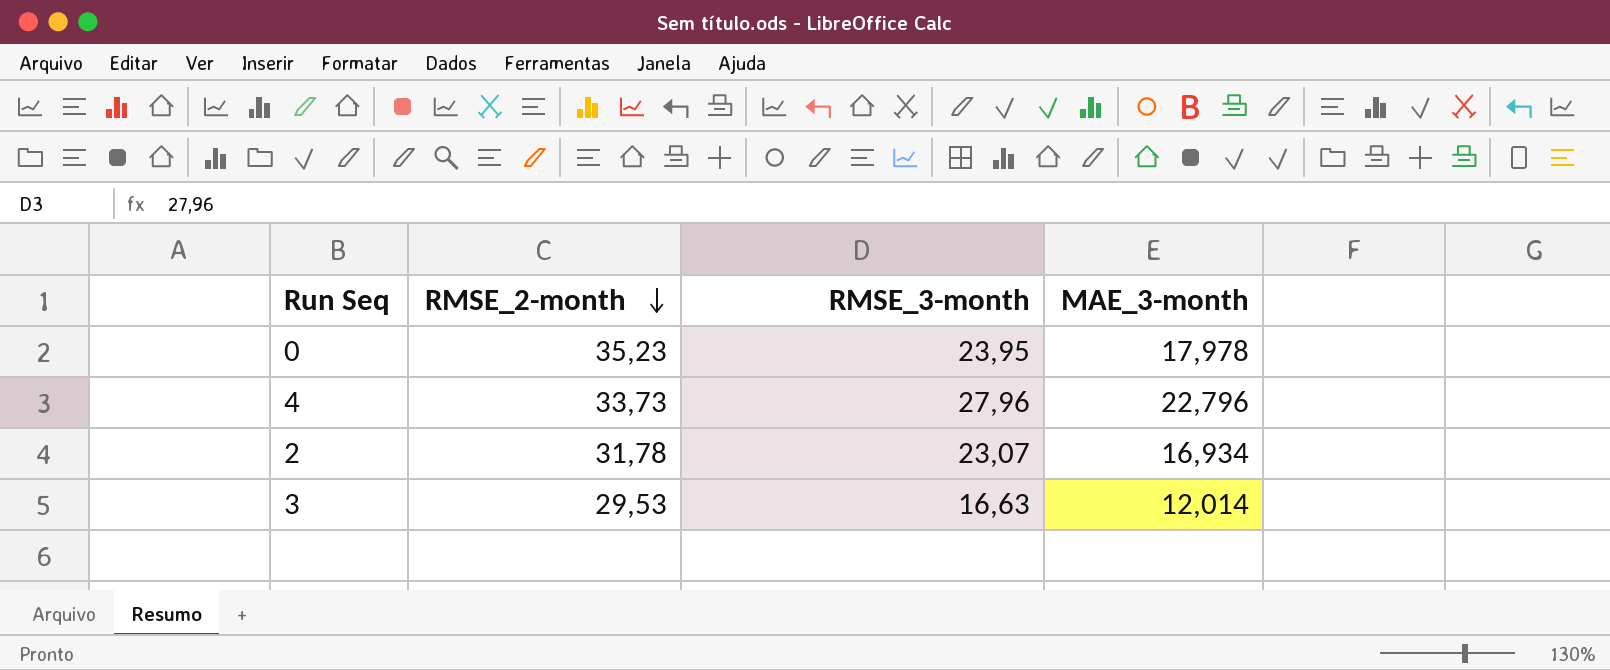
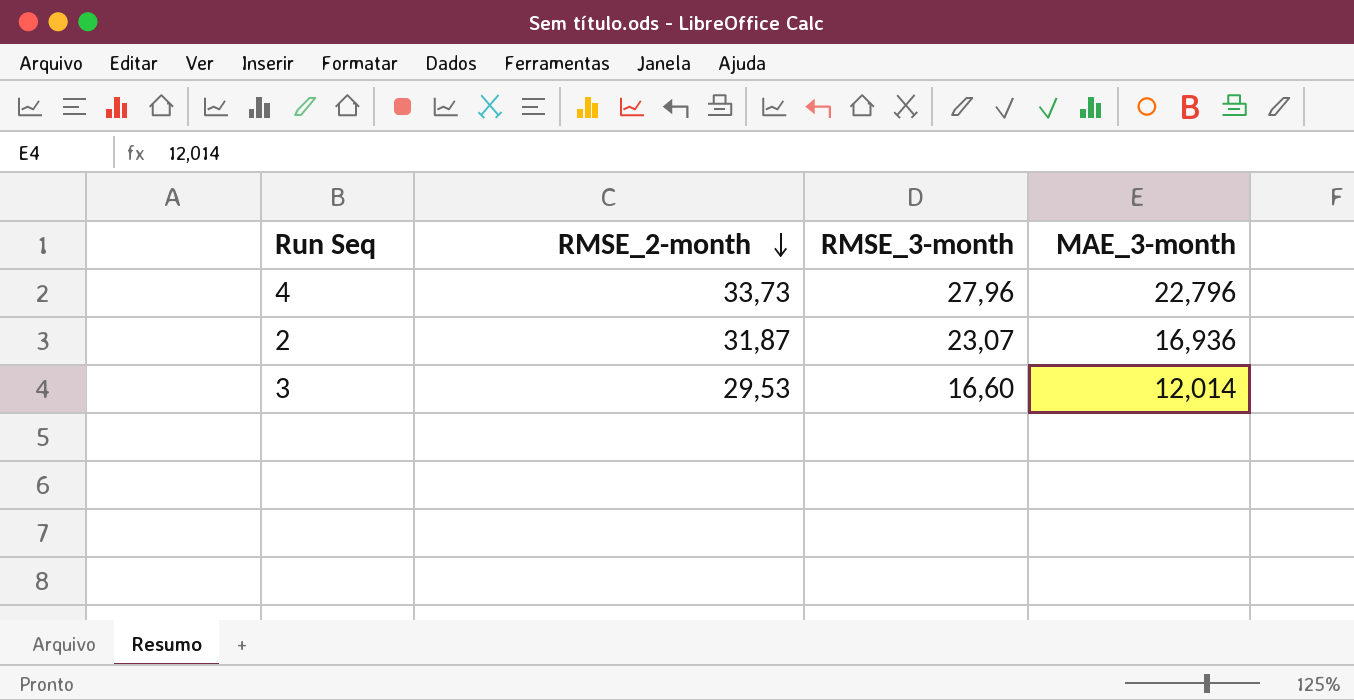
row 0: 35,23 | 23,95 | 17,978 -> none
2 | RMSE_2-month: 31,78 -> 31,87
2 | MAE_3-month: 16,934 -> 16,936
3 | RMSE_3-month: 16,63 -> 16,60

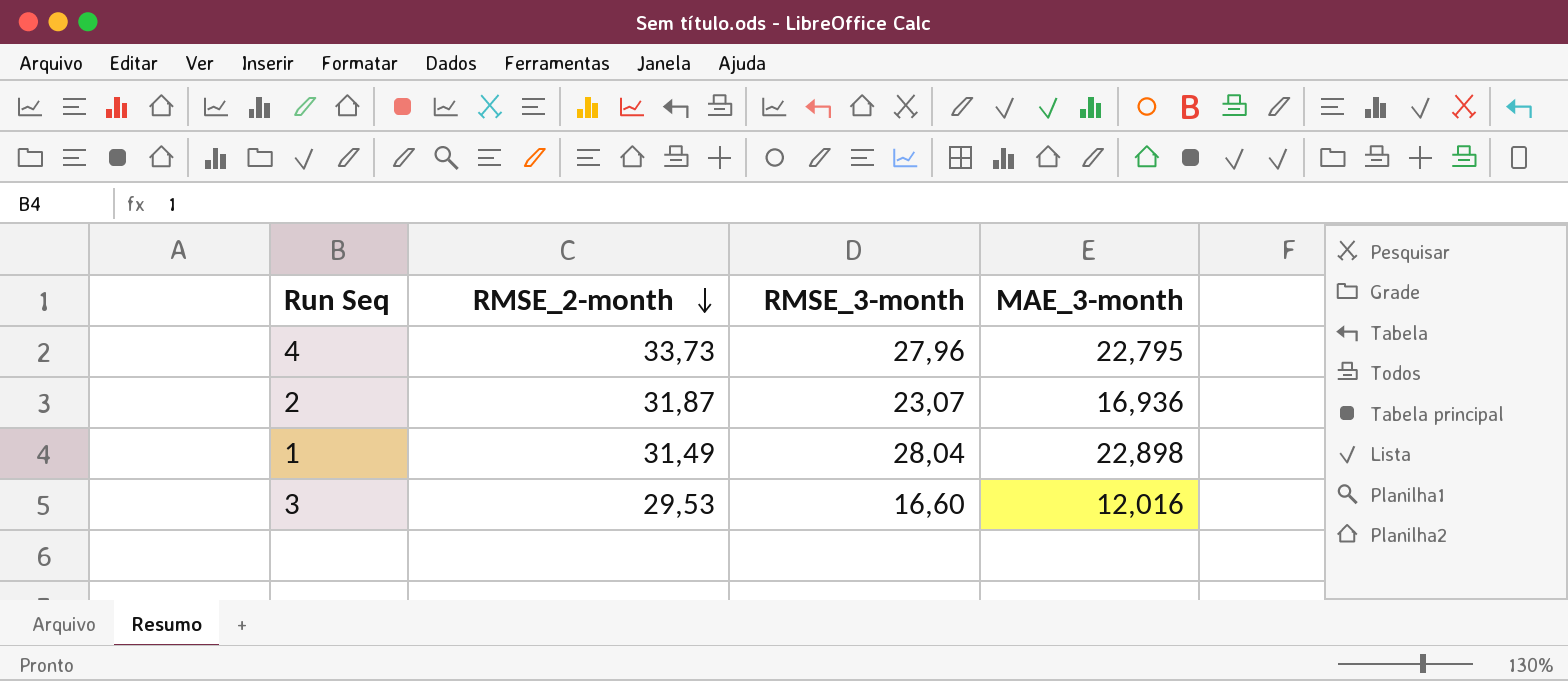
4 | MAE_3-month: 22,796 -> 22,795
row 1: none -> 31,49 | 28,04 | 22,898
3 | MAE_3-month: 12,014 -> 12,016

